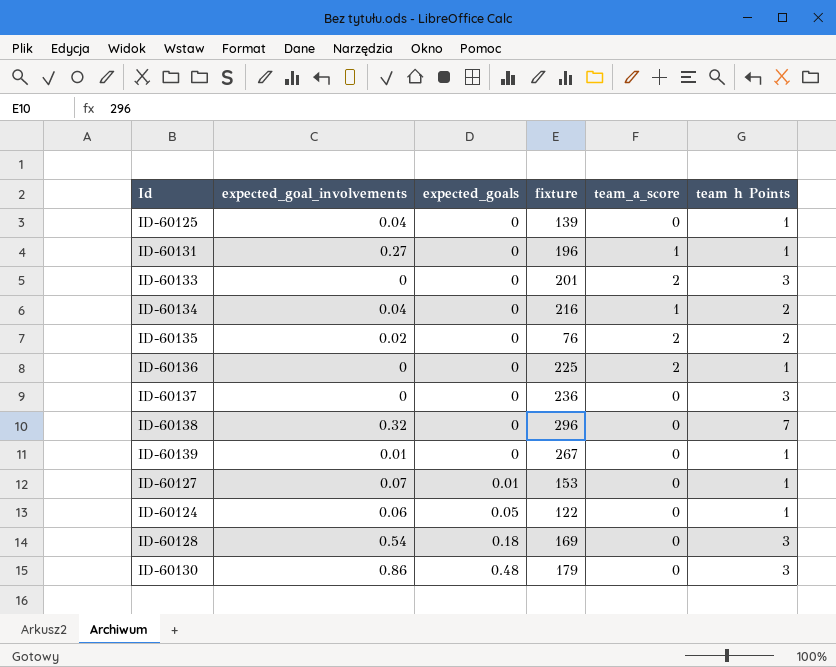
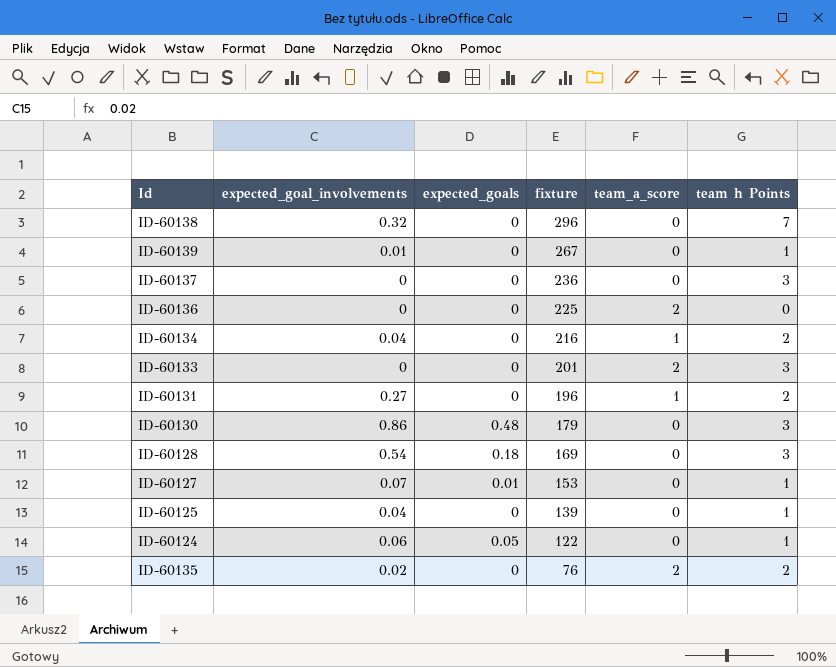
row order: expected_goals ascending -> fixture descending
ID-60136 | team h Points: 1 -> 0
ID-60131 | team h Points: 1 -> 2

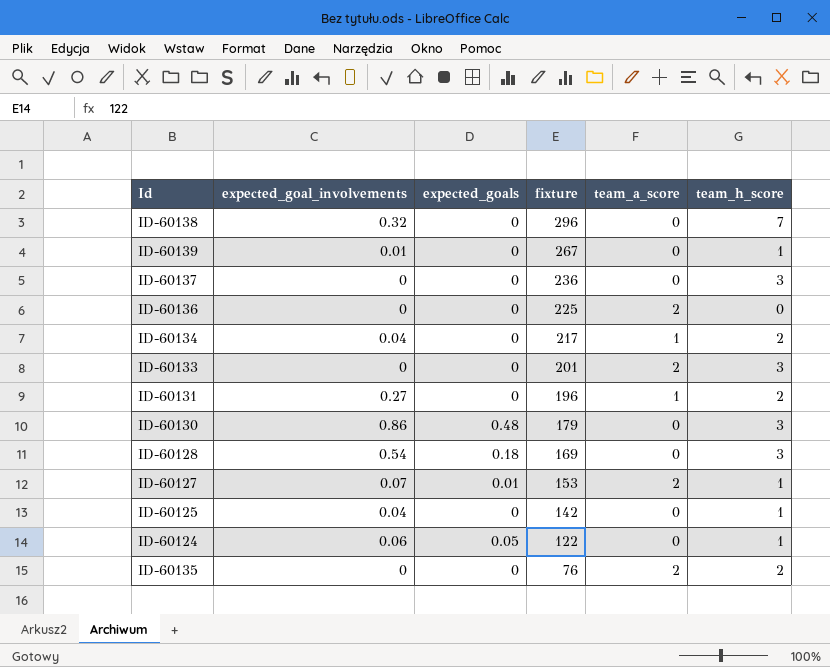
column name: team h Points -> team_h_score
ID-60134 | fixture: 216 -> 217
ID-60127 | team_a_score: 0 -> 2
ID-60125 | fixture: 139 -> 142
ID-60135 | expected_goal_involvements: 0.02 -> 0

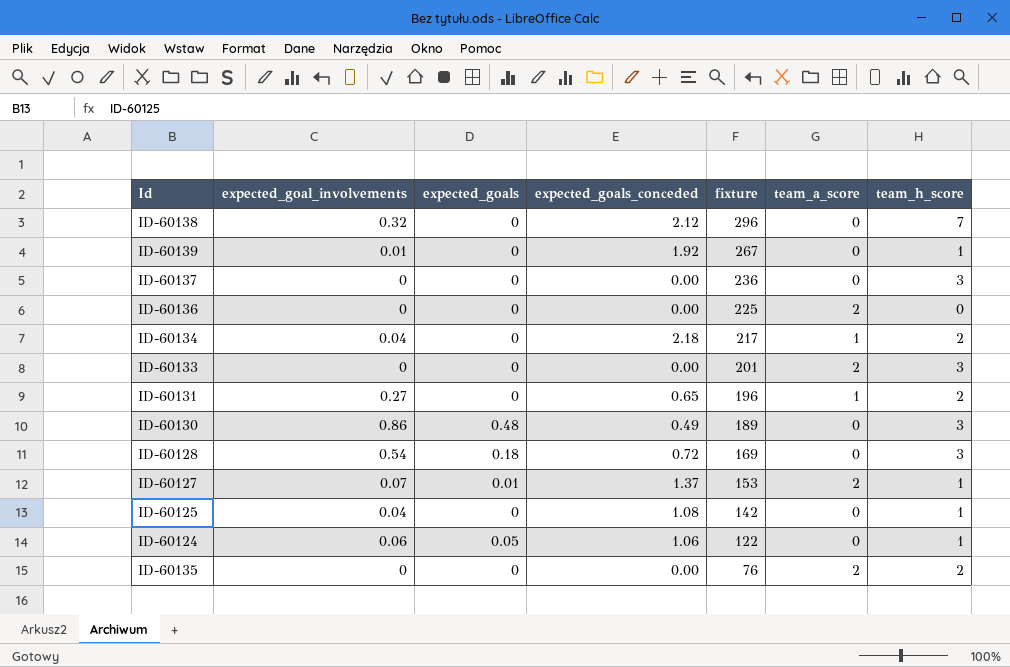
column expected_goals_conceded | position: none -> 4
ID-60130 | fixture: 179 -> 189

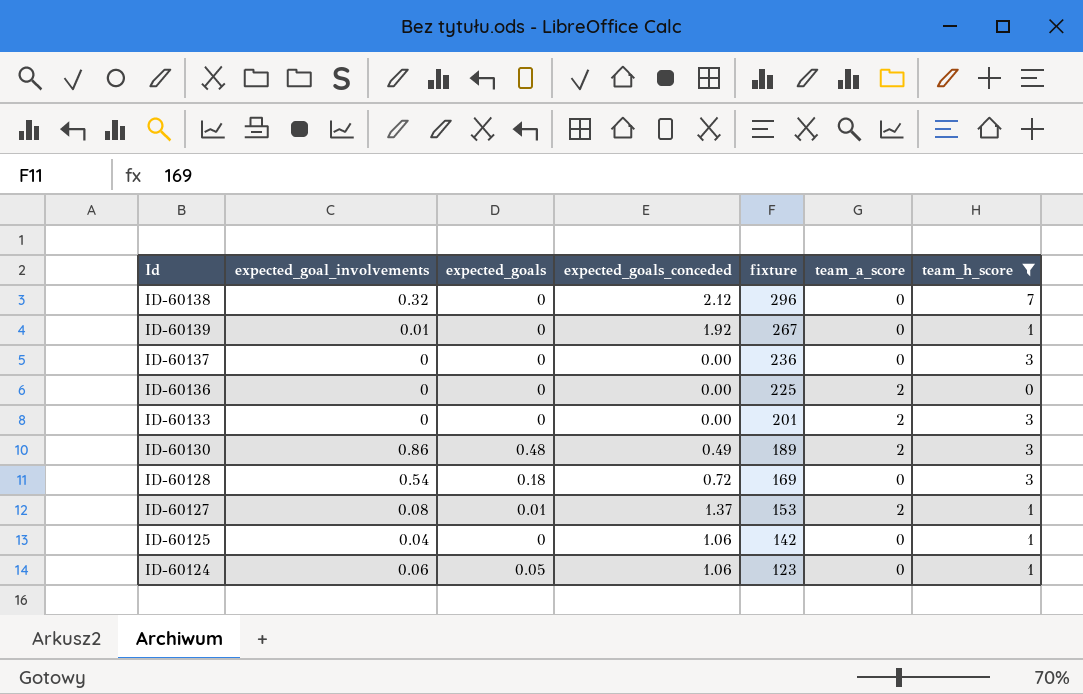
filter: none -> team_h_score != 2
ID-60130 | team_a_score: 0 -> 2
ID-60127 | expected_goal_involvements: 0.07 -> 0.08
ID-60125 | expected_goals_conceded: 1.08 -> 1.06
ID-60124 | fixture: 122 -> 123

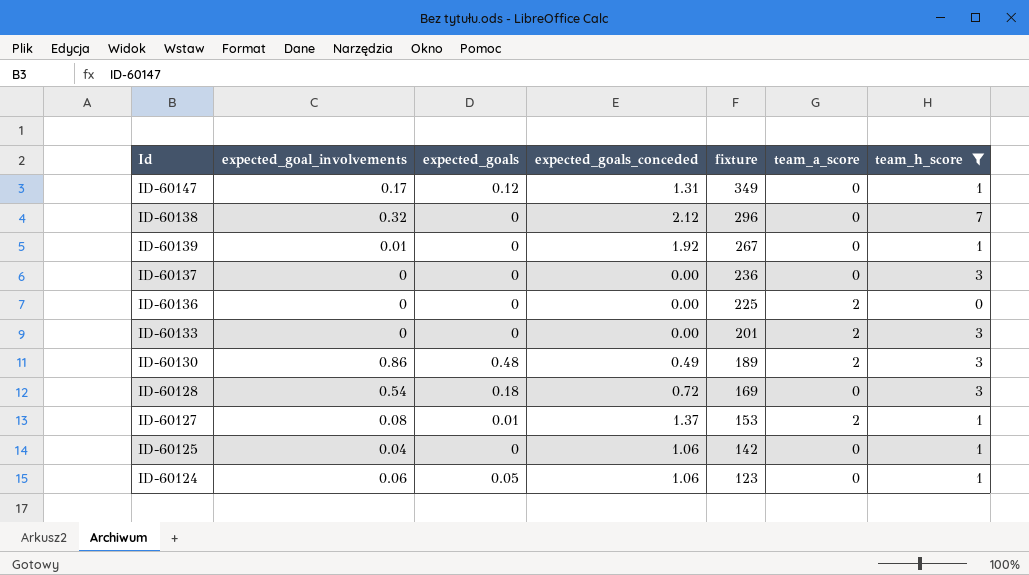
row ID-60147: none -> 0.17 | 0.12 | 1.31 | 349 | 0 | 1

